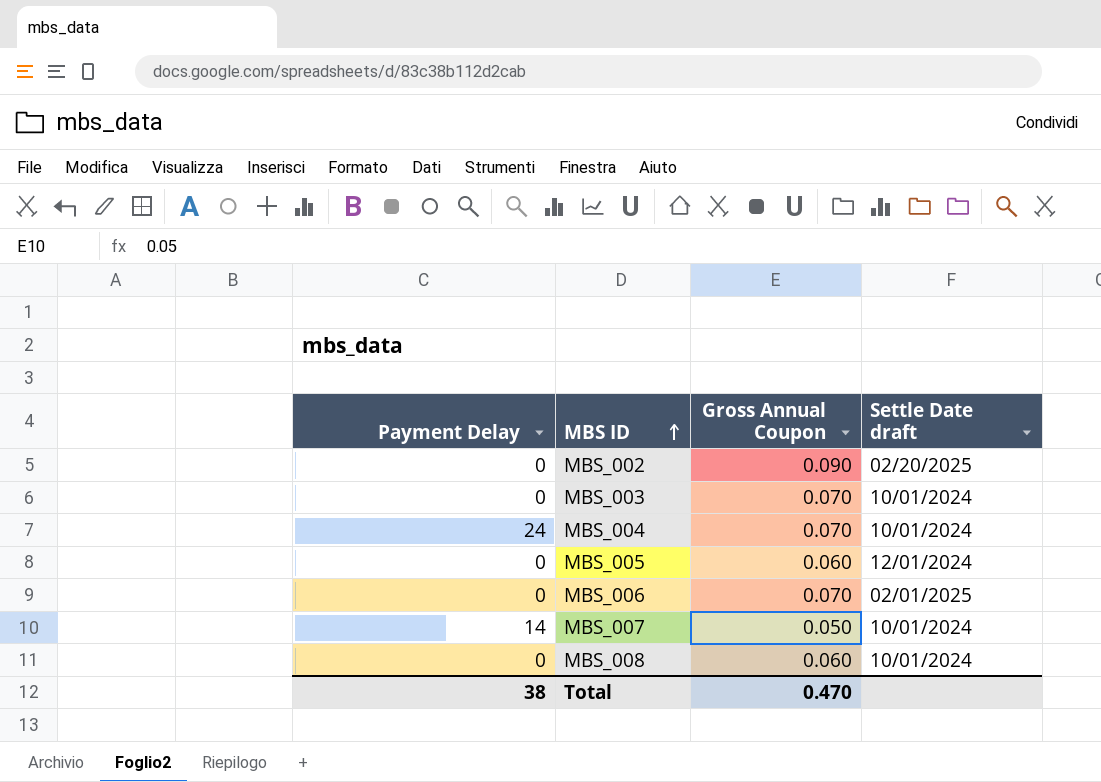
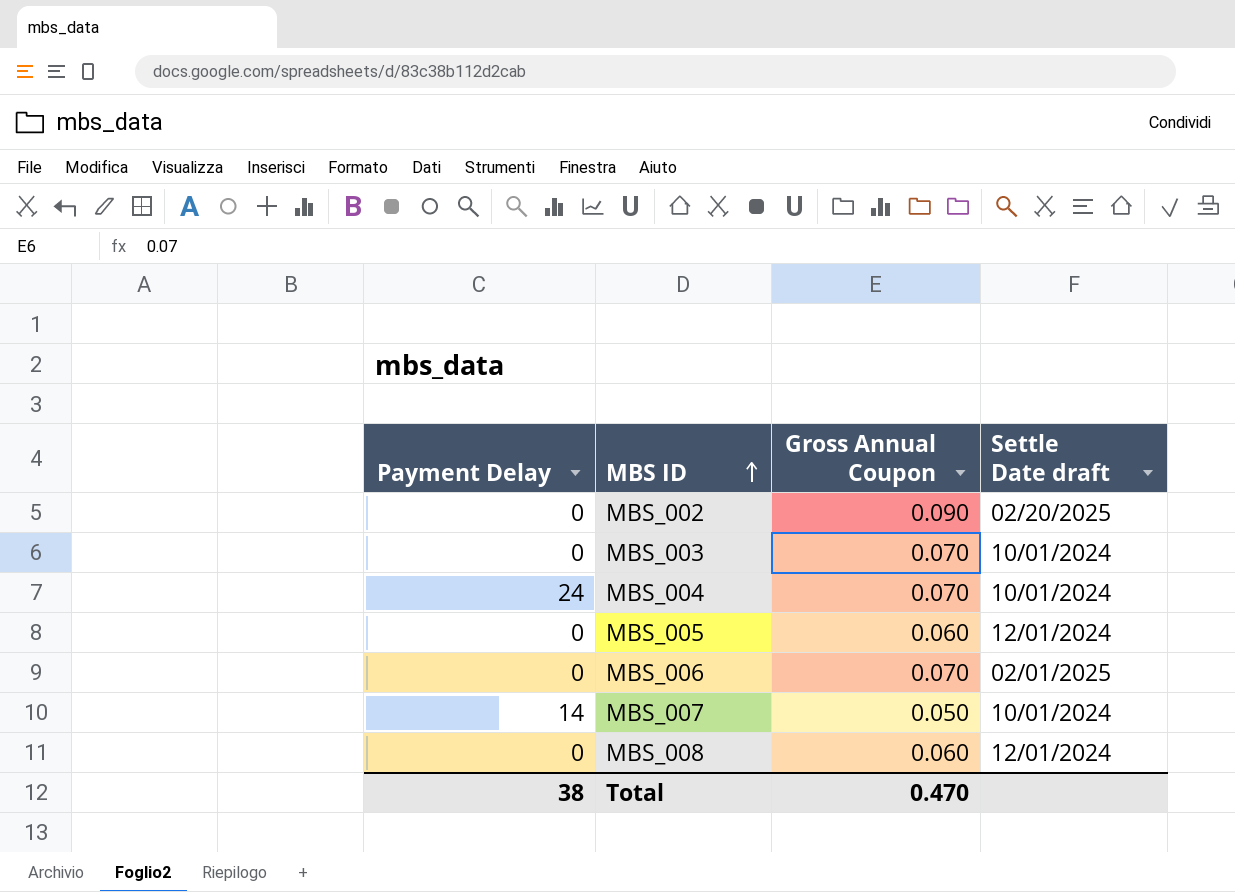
MBS_008 | Settle Date draft: 10/01/2024 -> 12/01/2024

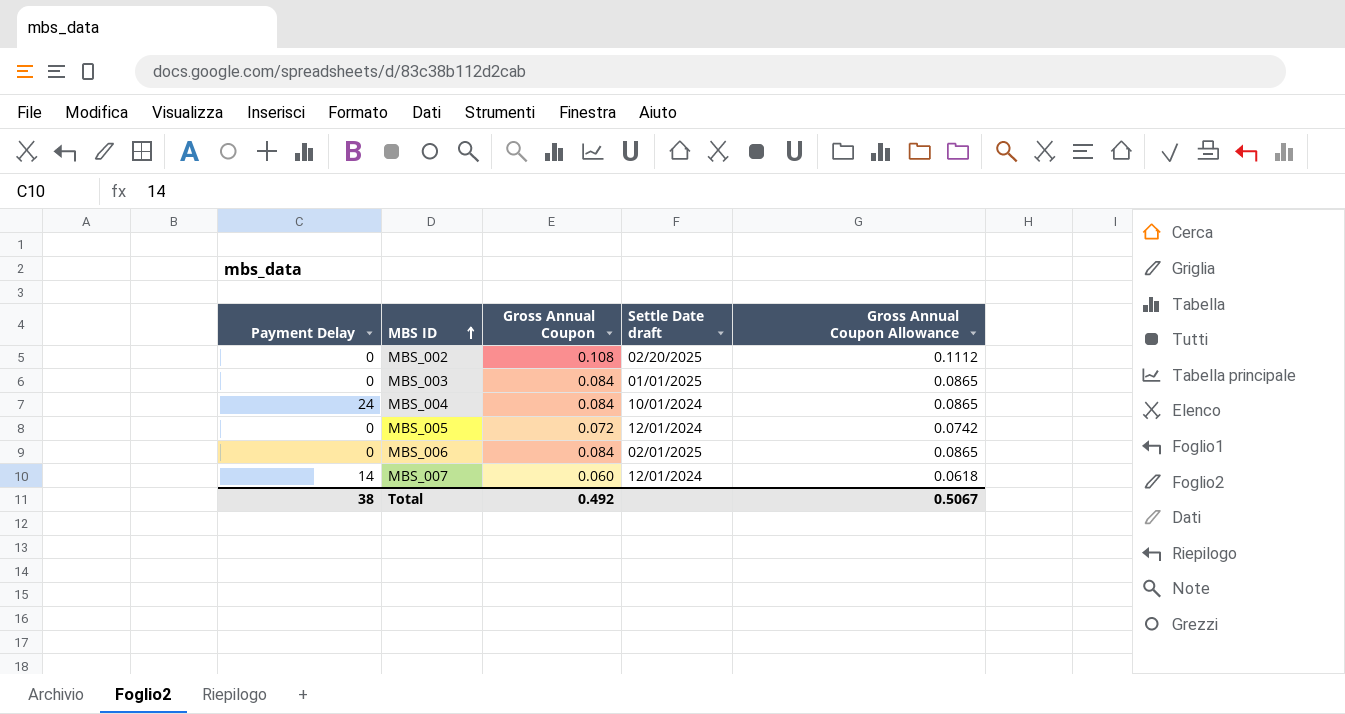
column Gross Annual Coupon Allowance | formula: none -> [Gross Annual Coupon] * 1.03
row MBS_008: 0 | 0.060 | 12/01/2024 -> none
MBS_002 | Gross Annual Coupon: 0.090 -> 0.108
MBS_003 | Gross Annual Coupon: 0.070 -> 0.084
MBS_003 | Settle Date draft: 10/01/2024 -> 01/01/2025
MBS_004 | Gross Annual Coupon: 0.070 -> 0.084
MBS_005 | Gross Annual Coupon: 0.060 -> 0.072
MBS_006 | Gross Annual Coupon: 0.070 -> 0.084
MBS_007 | Gross Annual Coupon: 0.050 -> 0.060
MBS_007 | Settle Date draft: 10/01/2024 -> 12/01/2024
Total | Gross Annual Coupon: 0.470 -> 0.492

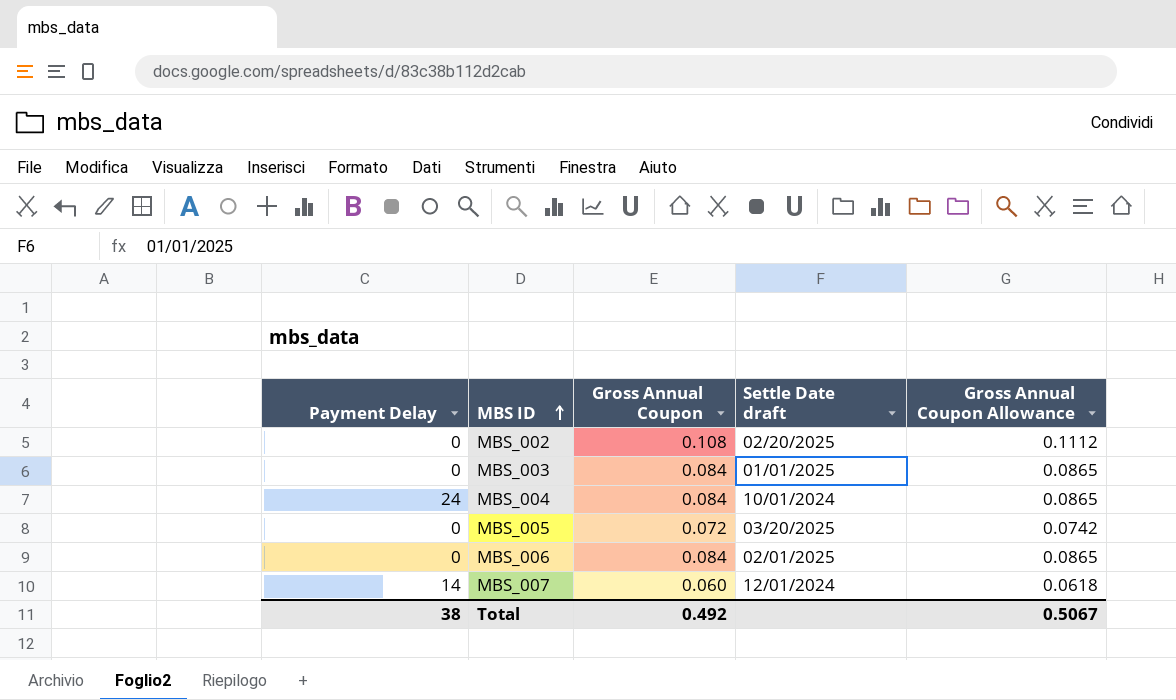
MBS_005 | Settle Date draft: 12/01/2024 -> 03/20/2025

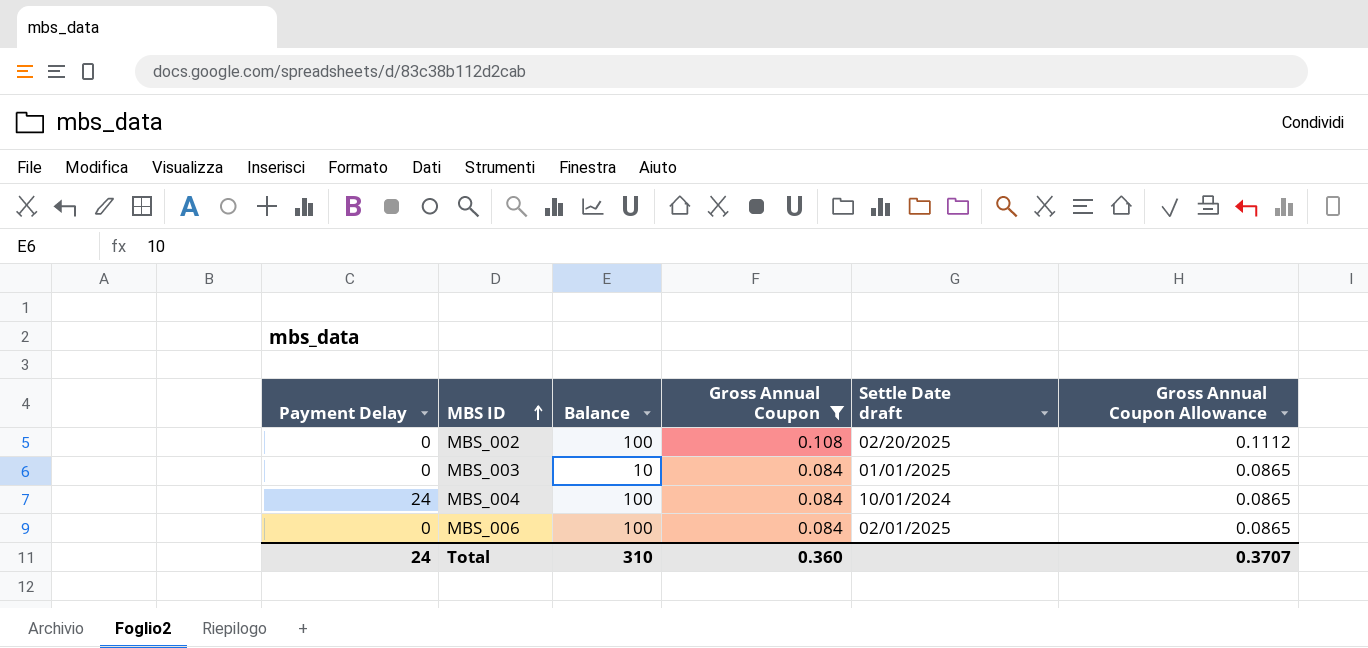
filter: none -> Gross Annual Coupon >= 0.084
column Balance | position: none -> 3
Total | Payment Delay: 38 -> 24
Total | Gross Annual Coupon: 0.492 -> 0.360
Total | Gross Annual Coupon Allowance: 0.5067 -> 0.3707

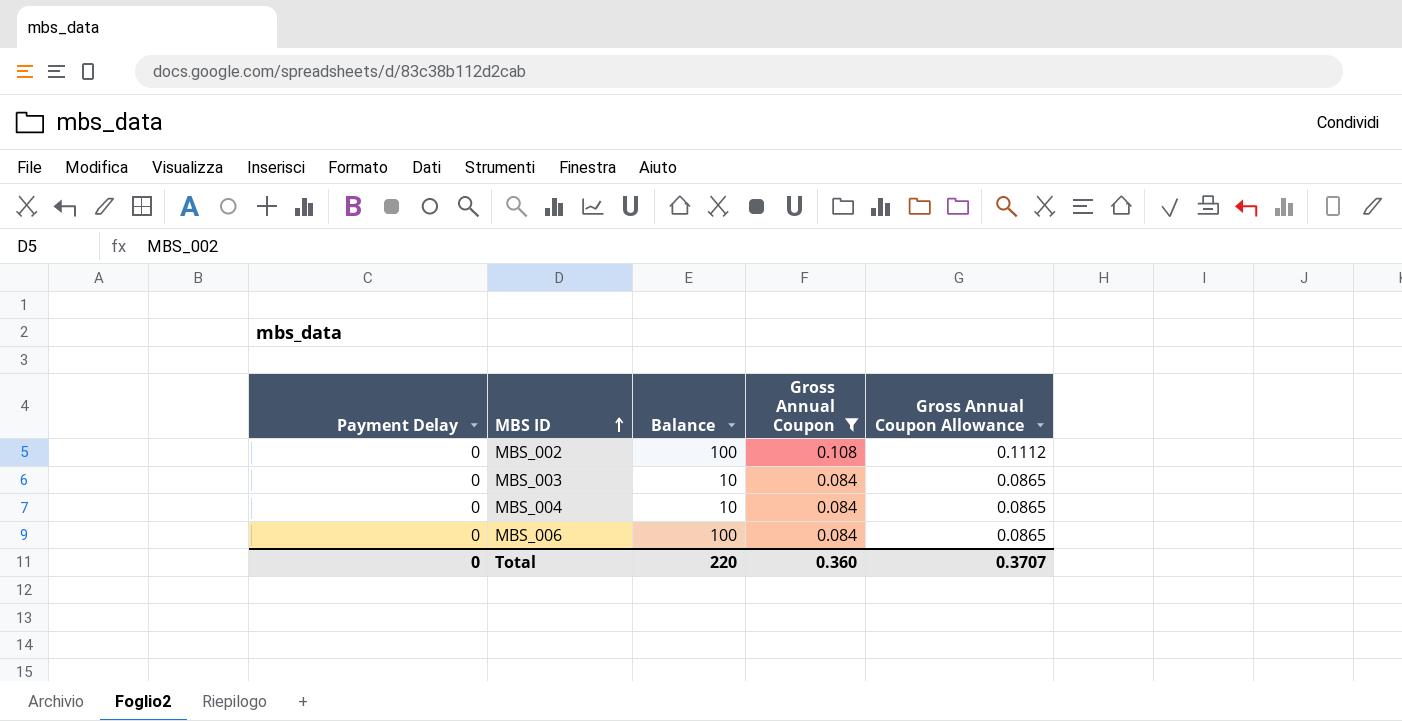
column Settle Date draft | position: 5 -> none
MBS_004 | Payment Delay: 24 -> 0
MBS_004 | Balance: 100 -> 10
Total | Payment Delay: 24 -> 0
Total | Balance: 310 -> 220

